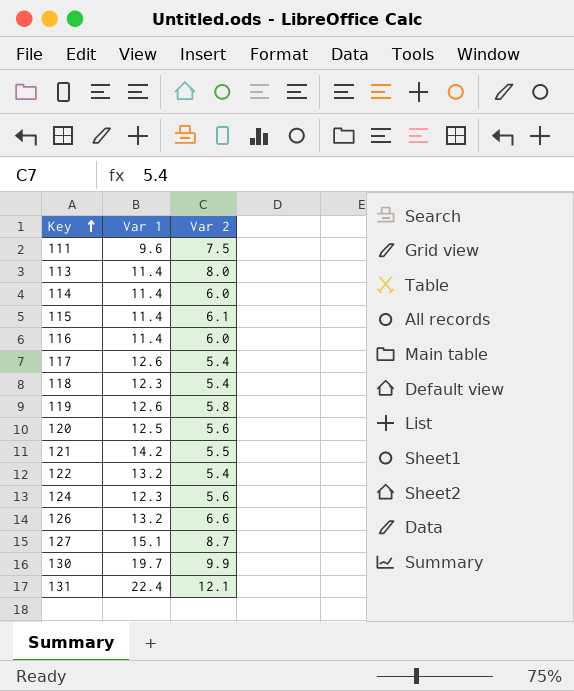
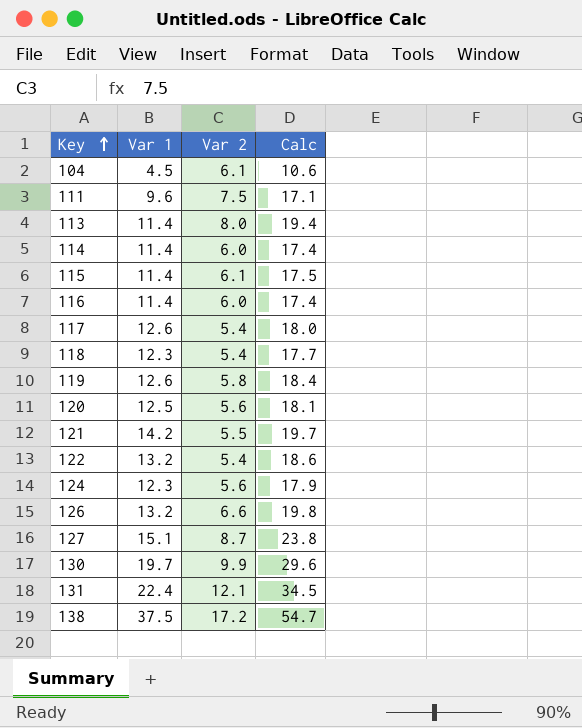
column Calc | formula: none -> [Var 1] + [Var 2]
row 104: none -> 4.5 | 6.1 | 10.6
row 138: none -> 37.5 | 17.2 | 54.7

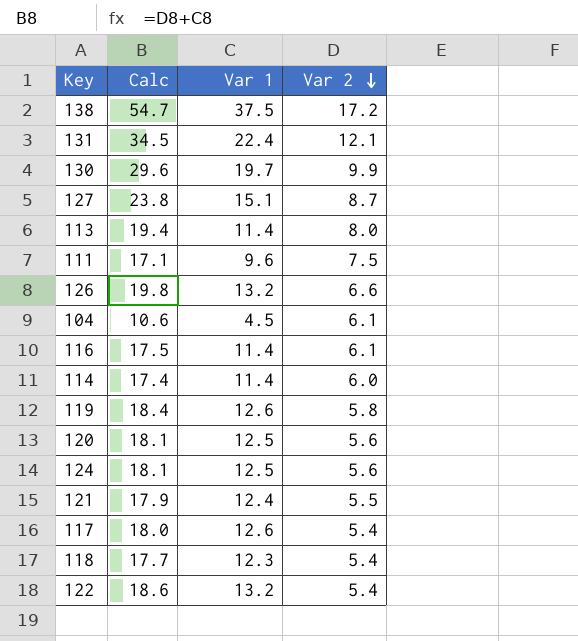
row order: Key ascending -> Var 2 descending
column Calc | position: 4 -> 2
row 115: 11.4 | 6.1 | 17.5 -> none
116 | Calc: 17.4 -> 17.5
116 | Var 2: 6.0 -> 6.1
124 | Calc: 17.9 -> 18.1
124 | Var 1: 12.3 -> 12.5
121 | Calc: 19.7 -> 17.9
121 | Var 1: 14.2 -> 12.4

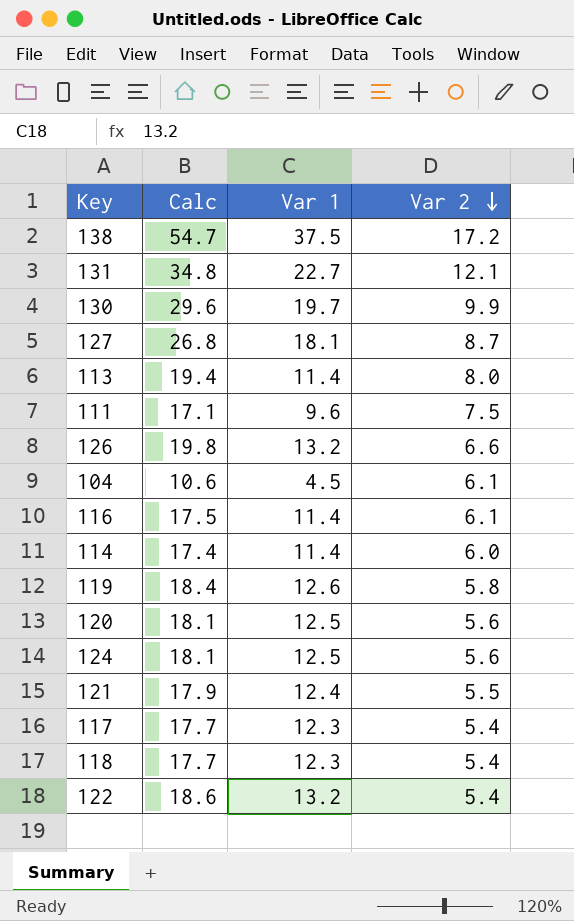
131 | Calc: 34.5 -> 34.8
131 | Var 1: 22.4 -> 22.7
127 | Calc: 23.8 -> 26.8
127 | Var 1: 15.1 -> 18.1
117 | Calc: 18.0 -> 17.7
117 | Var 1: 12.6 -> 12.3

